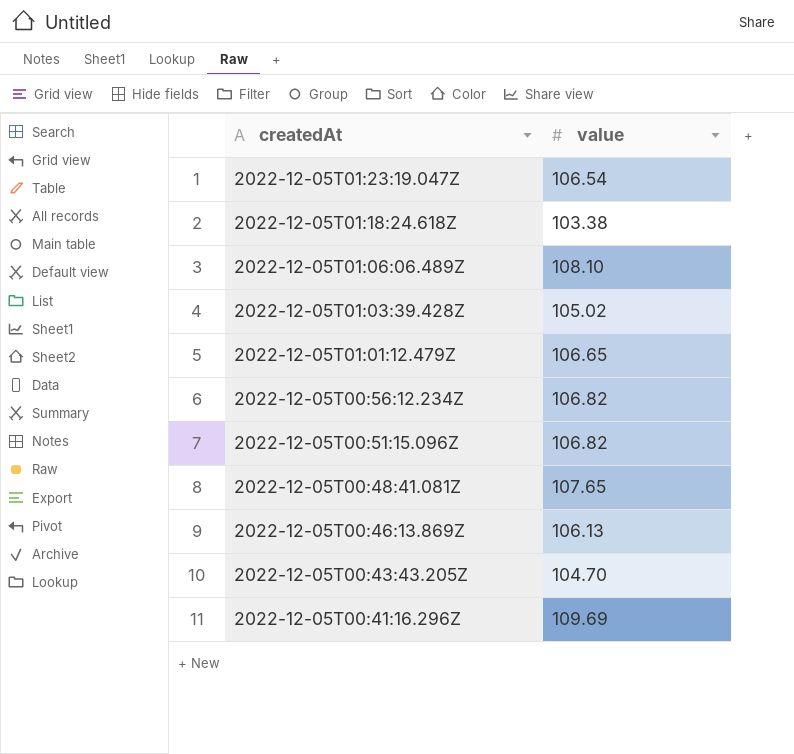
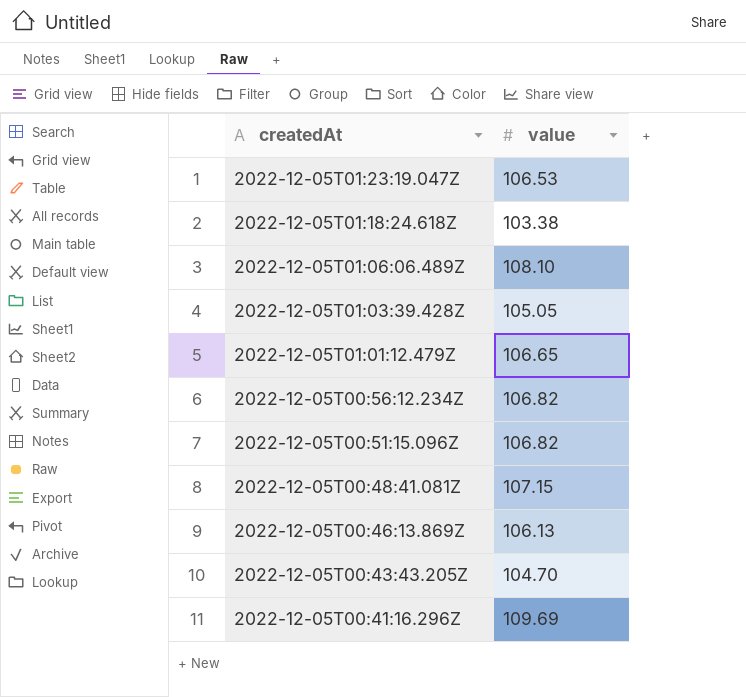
2022-12-05T01:23:19.047Z | value: 106.54 -> 106.53
2022-12-05T01:03:39.428Z | value: 105.02 -> 105.05
2022-12-05T00:48:41.081Z | value: 107.65 -> 107.15

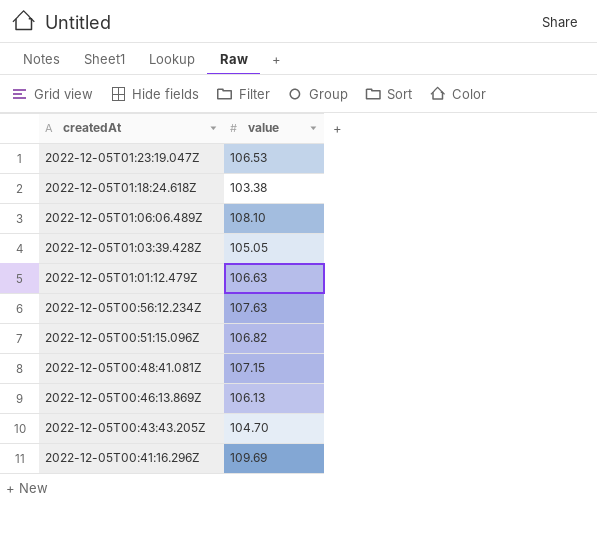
2022-12-05T01:01:12.479Z | value: 106.65 -> 106.63
2022-12-05T00:56:12.234Z | value: 106.82 -> 107.63

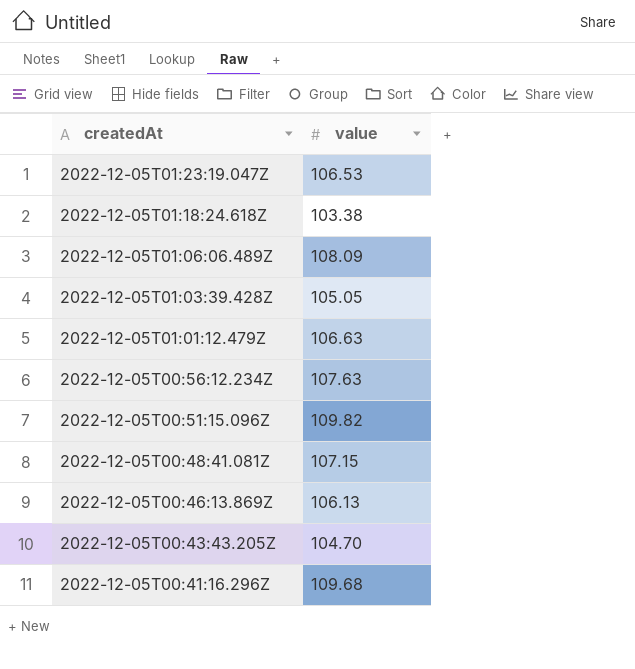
2022-12-05T01:06:06.489Z | value: 108.10 -> 108.09
2022-12-05T00:51:15.096Z | value: 106.82 -> 109.82
2022-12-05T00:41:16.296Z | value: 109.69 -> 109.68

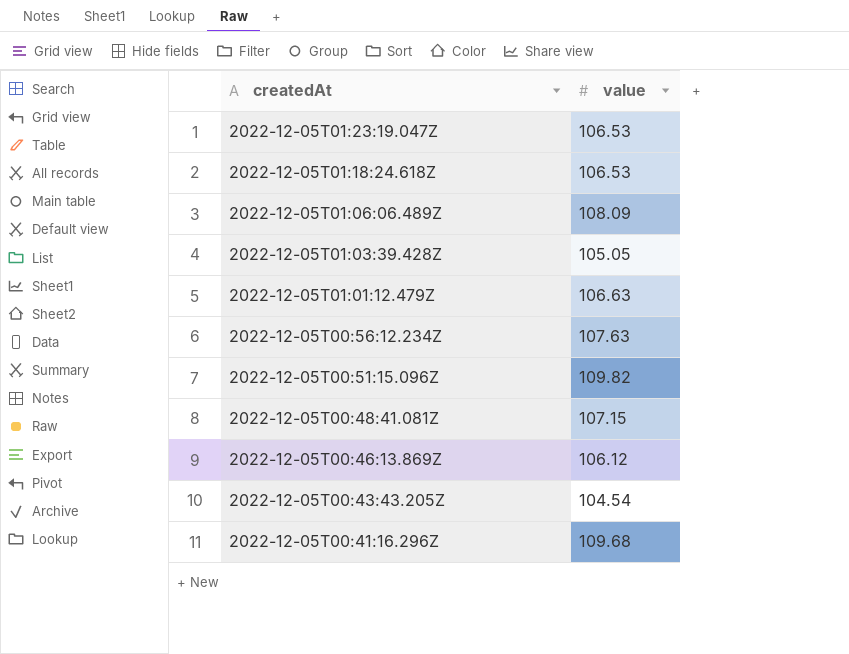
2022-12-05T01:18:24.618Z | value: 103.38 -> 106.53
2022-12-05T00:46:13.869Z | value: 106.13 -> 106.12
2022-12-05T00:43:43.205Z | value: 104.70 -> 104.54

